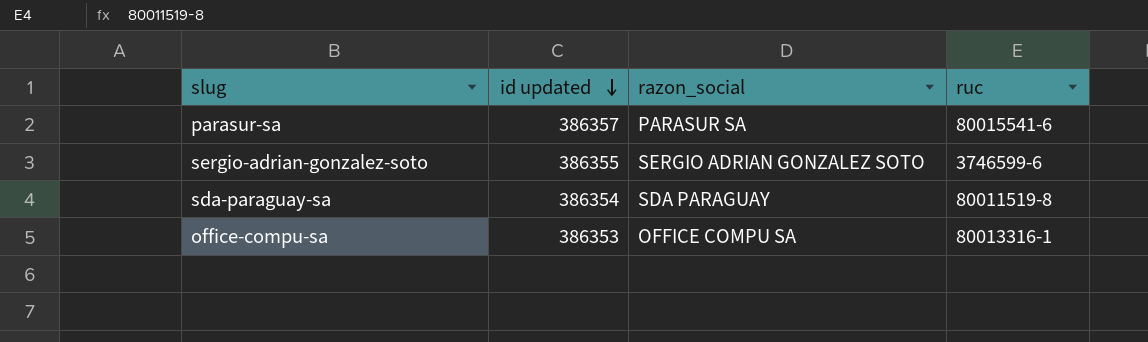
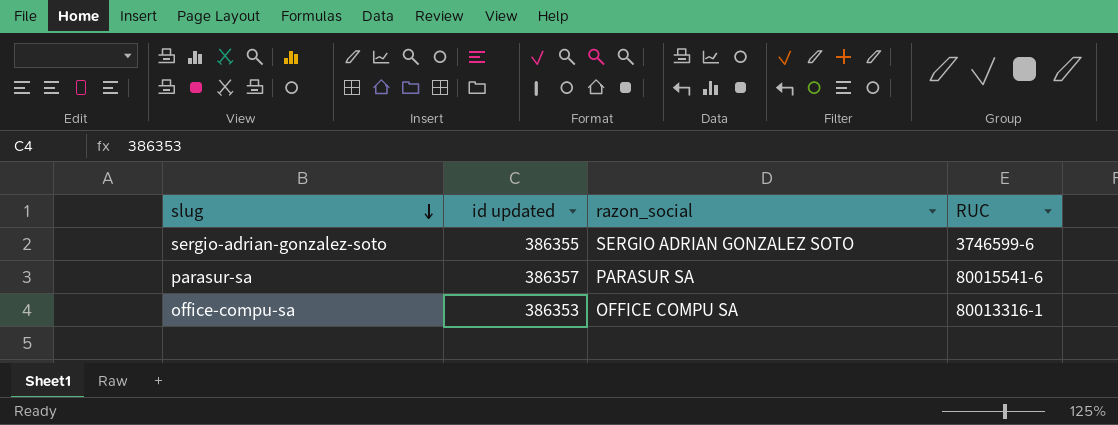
row order: id updated descending -> slug descending
column name: ruc -> RUC
row sda-paraguay-sa: 386354 | SDA PARAGUAY | 80011519-8 -> none

